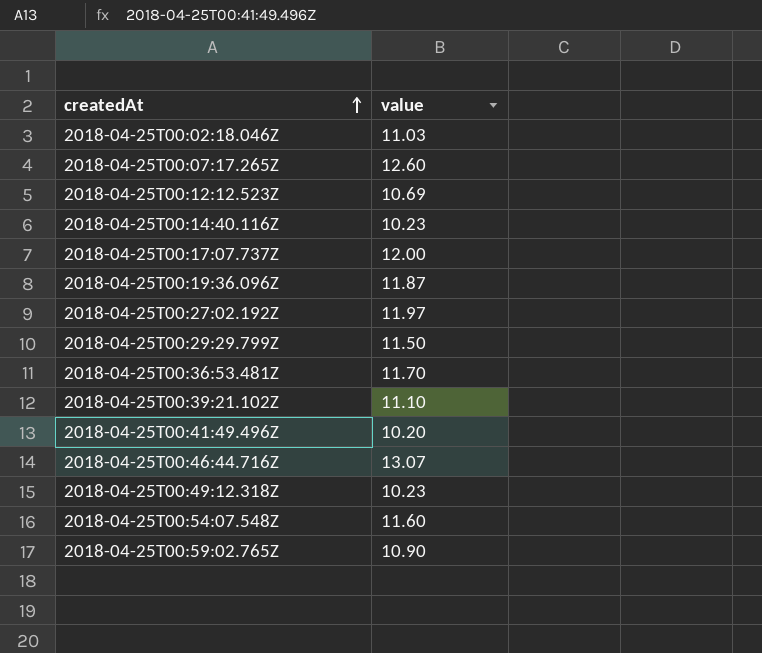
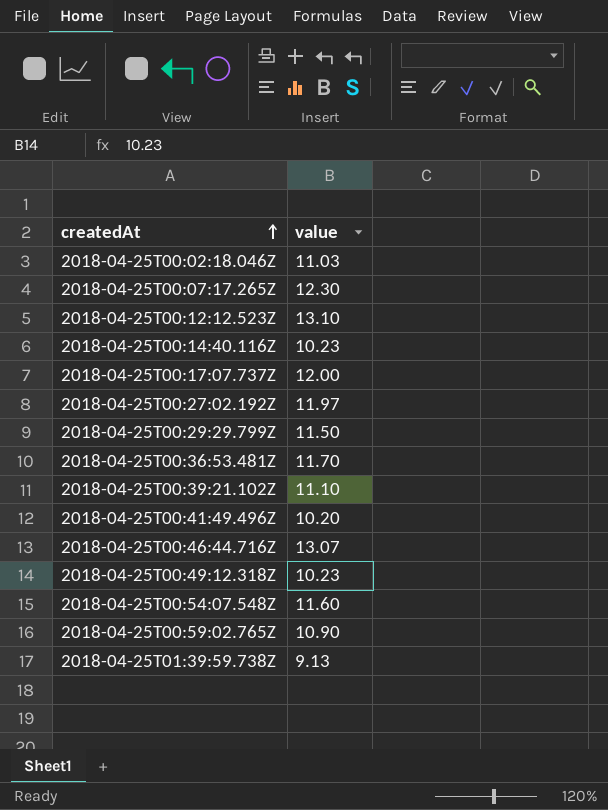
row 2018-04-25T00:19:36.096Z: 11.87 -> none
2018-04-25T00:07:17.265Z | value: 12.60 -> 12.30
2018-04-25T00:12:12.523Z | value: 10.69 -> 13.10
row 2018-04-25T01:39:59.738Z: none -> 9.13

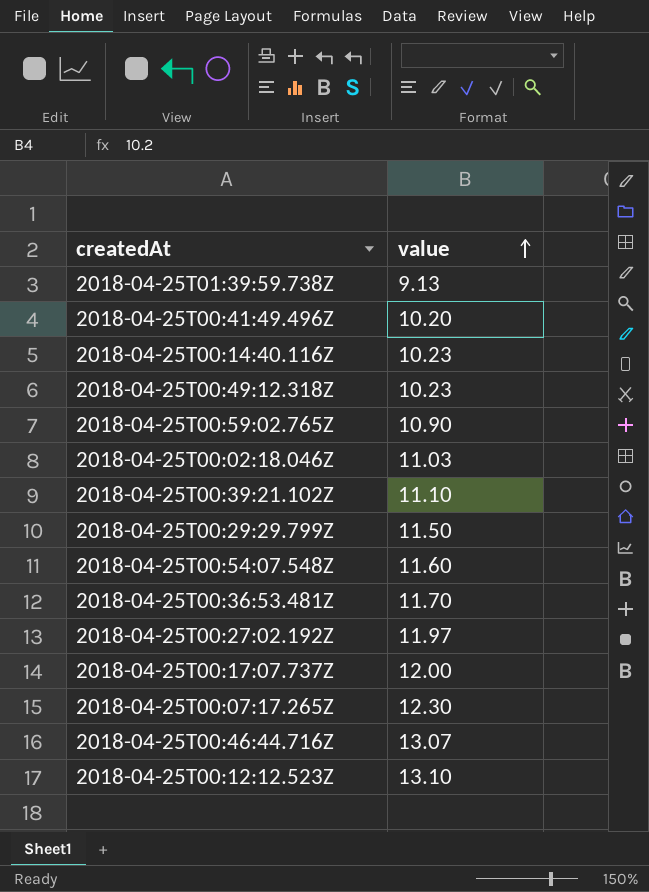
row order: createdAt ascending -> value ascending

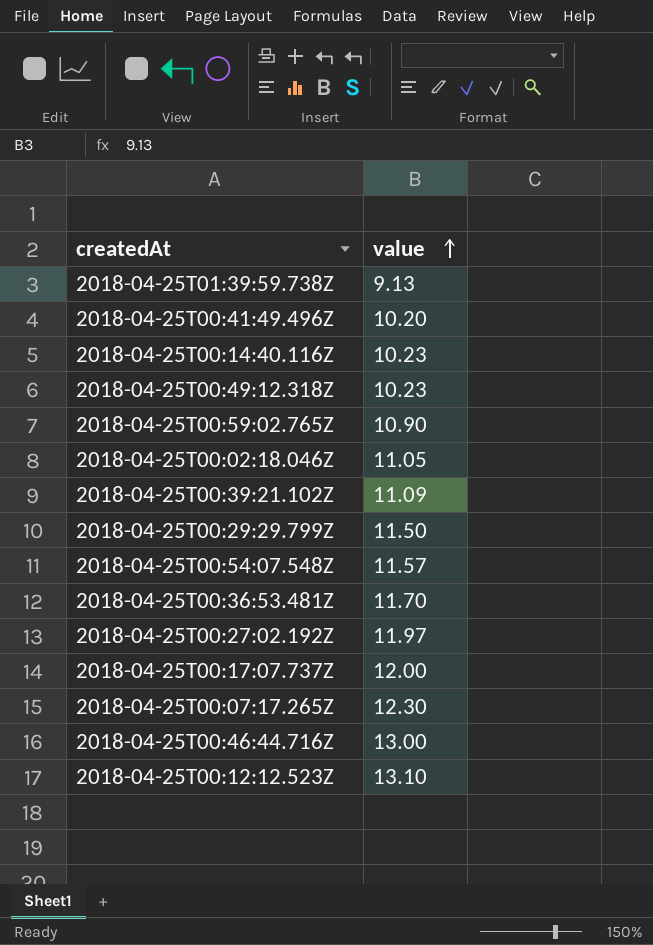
2018-04-25T00:02:18.046Z | value: 11.03 -> 11.05
2018-04-25T00:39:21.102Z | value: 11.10 -> 11.09
2018-04-25T00:54:07.548Z | value: 11.60 -> 11.57
2018-04-25T00:46:44.716Z | value: 13.07 -> 13.00

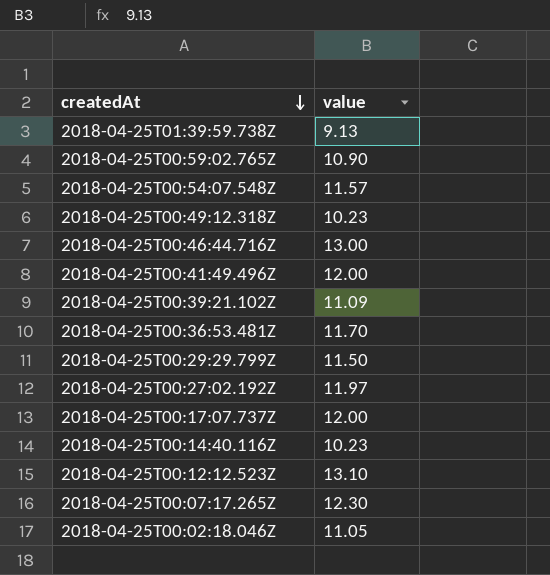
row order: value ascending -> createdAt descending
2018-04-25T00:41:49.496Z | value: 10.20 -> 12.00

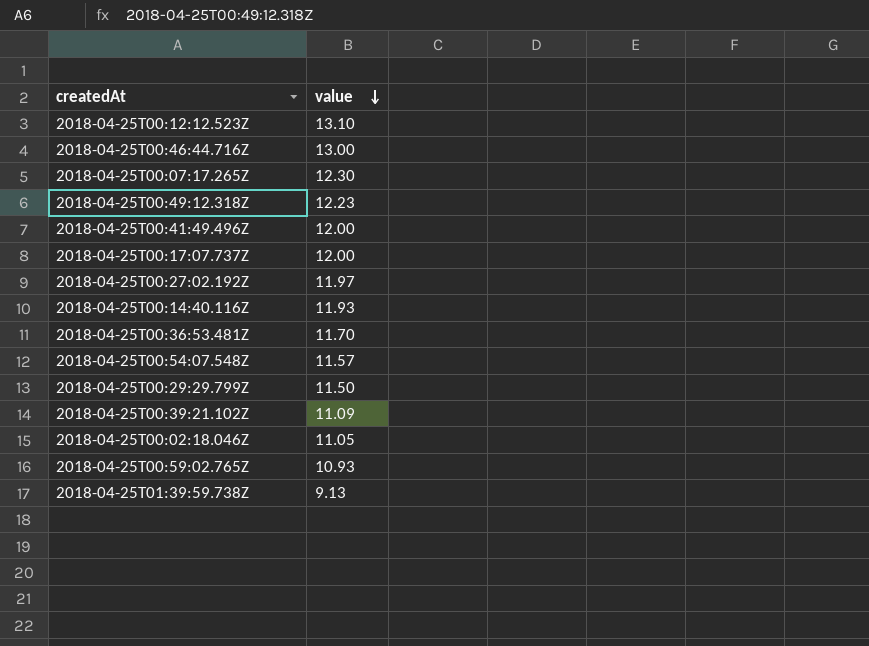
row order: createdAt descending -> value descending
2018-04-25T00:49:12.318Z | value: 10.23 -> 12.23
2018-04-25T00:14:40.116Z | value: 10.23 -> 11.93
2018-04-25T00:59:02.765Z | value: 10.90 -> 10.93

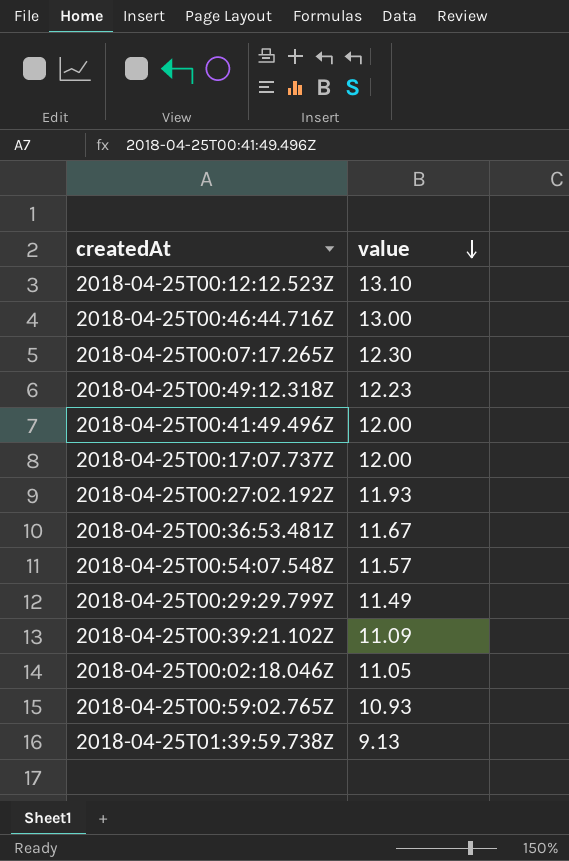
row 2018-04-25T00:14:40.116Z: 11.93 -> none
2018-04-25T00:27:02.192Z | value: 11.97 -> 11.93
2018-04-25T00:36:53.481Z | value: 11.70 -> 11.67
2018-04-25T00:29:29.799Z | value: 11.50 -> 11.49

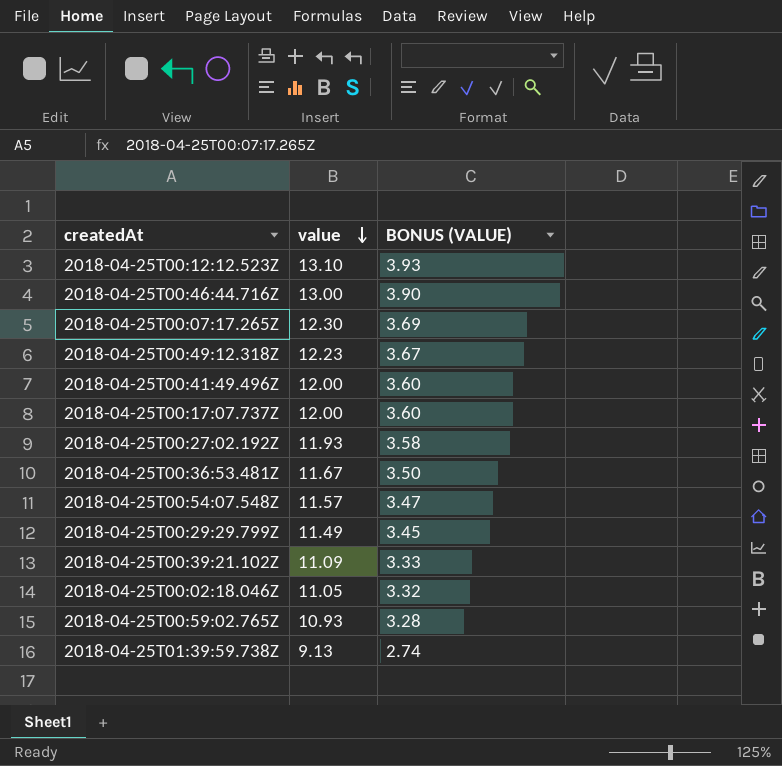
column BONUS (VALUE) | formula: none -> [value] * 0.3

